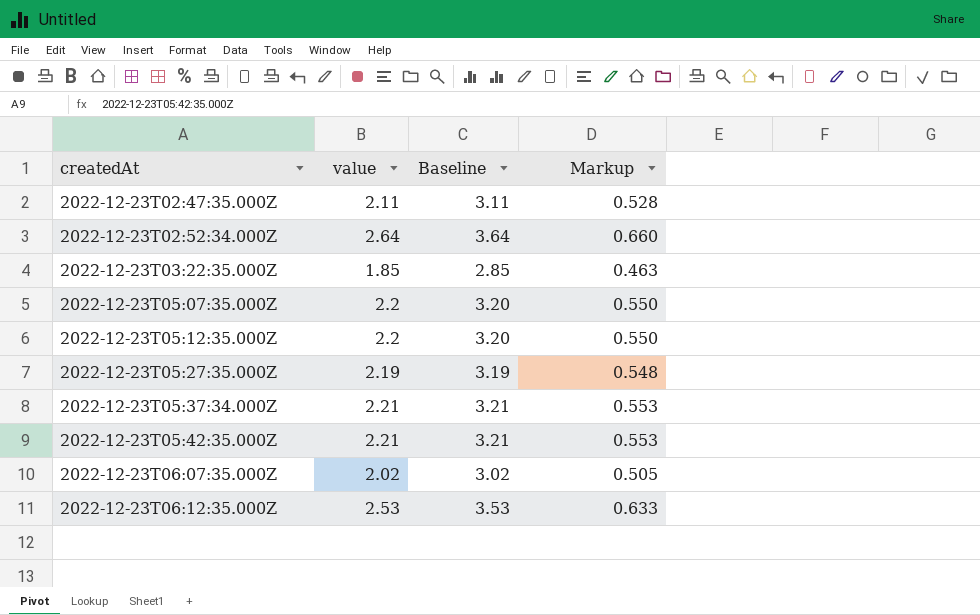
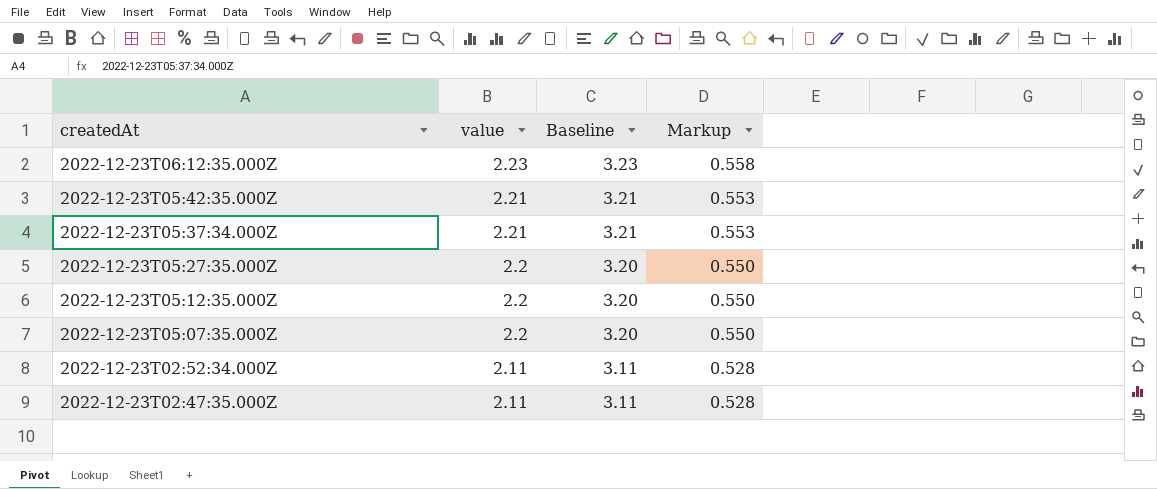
row order: createdAt ascending -> createdAt descending
row 2022-12-23T03:22:35.000Z: 1.85 | 2.85 | 0.463 -> none
row 2022-12-23T06:07:35.000Z: 2.02 | 3.02 | 0.505 -> none
2022-12-23T06:12:35.000Z | value: 2.53 -> 2.23
2022-12-23T06:12:35.000Z | Baseline: 3.53 -> 3.23
2022-12-23T06:12:35.000Z | Markup: 0.633 -> 0.558
2022-12-23T05:27:35.000Z | value: 2.19 -> 2.2
2022-12-23T05:27:35.000Z | Baseline: 3.19 -> 3.20
2022-12-23T05:27:35.000Z | Markup: 0.548 -> 0.550
2022-12-23T02:52:34.000Z | value: 2.64 -> 2.11
2022-12-23T02:52:34.000Z | Baseline: 3.64 -> 3.11
2022-12-23T02:52:34.000Z | Markup: 0.660 -> 0.528

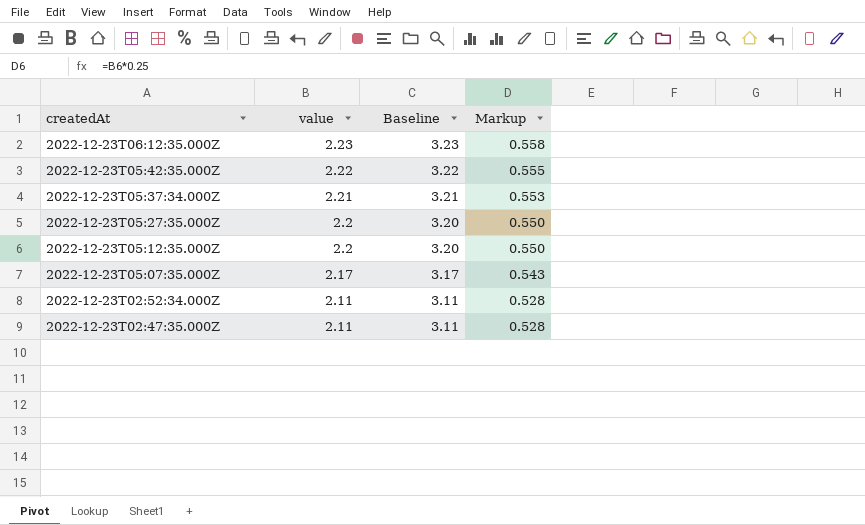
2022-12-23T05:42:35.000Z | value: 2.21 -> 2.22
2022-12-23T05:42:35.000Z | Baseline: 3.21 -> 3.22
2022-12-23T05:42:35.000Z | Markup: 0.553 -> 0.555
2022-12-23T05:07:35.000Z | value: 2.2 -> 2.17
2022-12-23T05:07:35.000Z | Baseline: 3.20 -> 3.17
2022-12-23T05:07:35.000Z | Markup: 0.550 -> 0.543

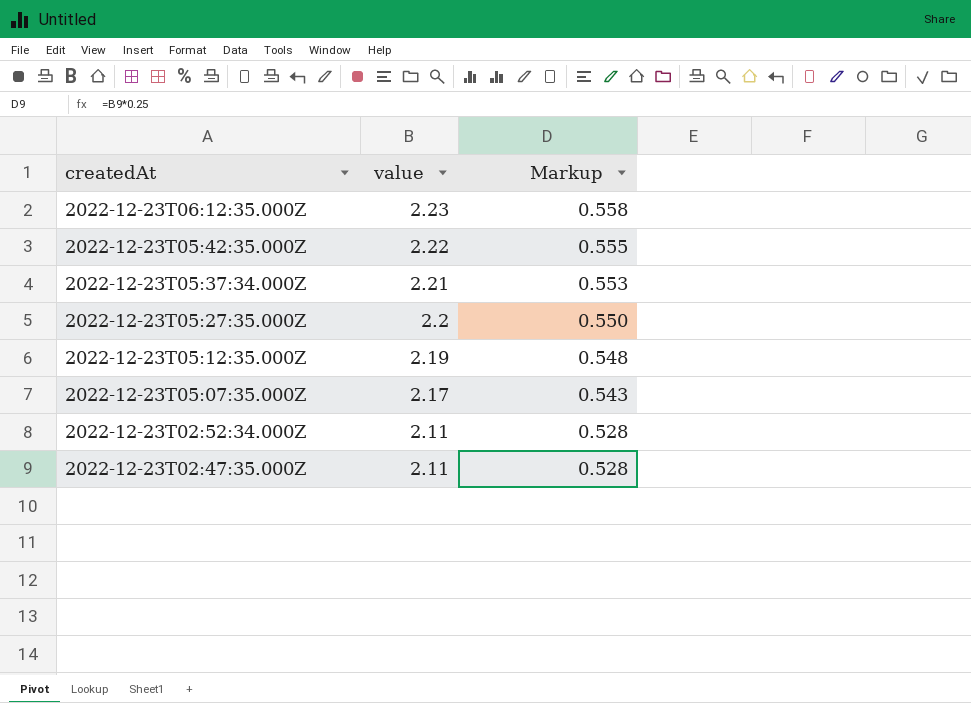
column Baseline | formula: [value] + 1 -> none
2022-12-23T05:12:35.000Z | value: 2.2 -> 2.19
2022-12-23T05:12:35.000Z | Markup: 0.550 -> 0.548

